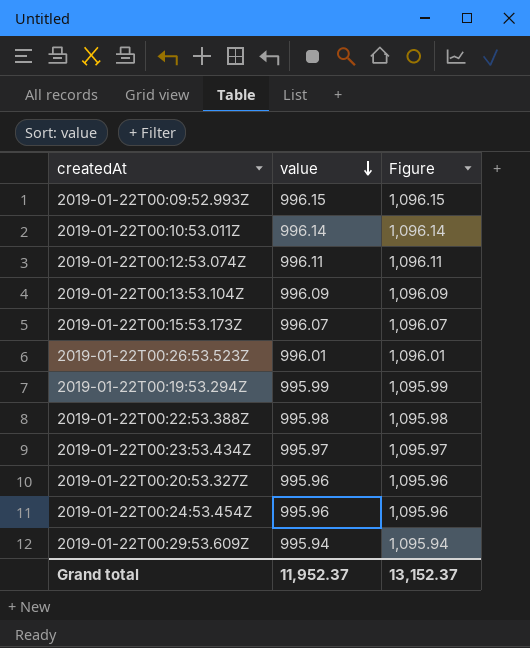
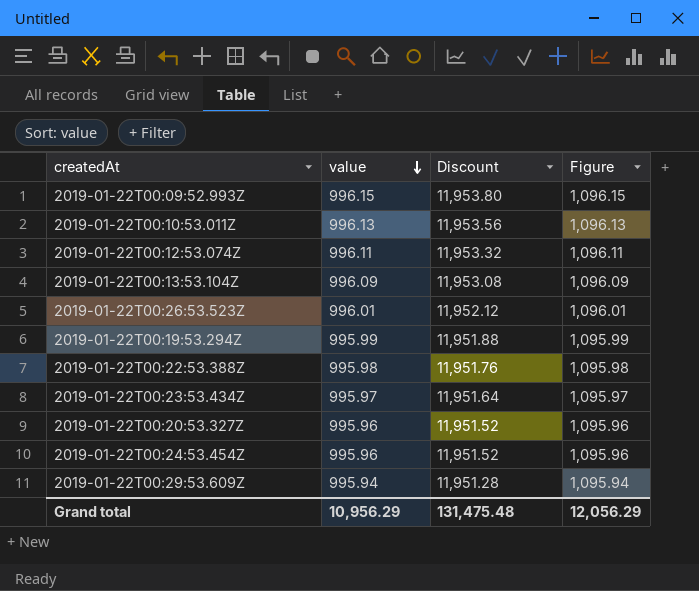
column Discount | formula: none -> [value] * 12
row 2019-01-22T00:15:53.173Z: 996.07 | 1,096.07 -> none
2019-01-22T00:10:53.011Z | value: 996.14 -> 996.13
2019-01-22T00:10:53.011Z | Figure: 1,096.14 -> 1,096.13
Grand total | value: 11,952.37 -> 10,956.29
Grand total | Figure: 13,152.37 -> 12,056.29

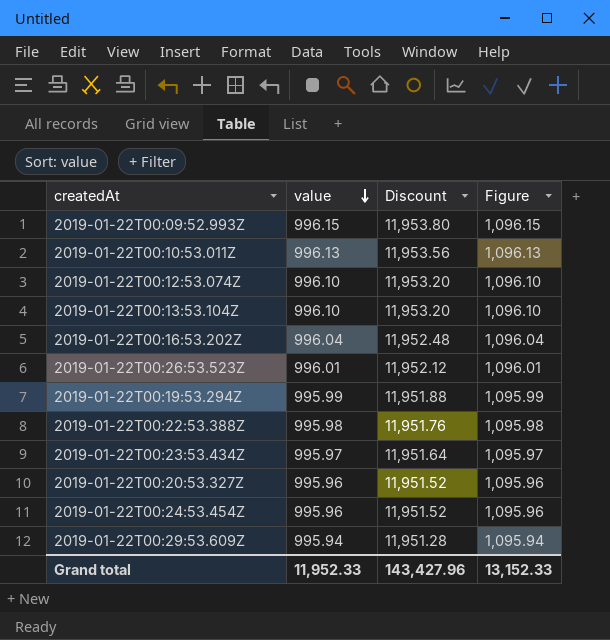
2019-01-22T00:12:53.074Z | value: 996.11 -> 996.10
2019-01-22T00:12:53.074Z | Discount: 11,953.32 -> 11,953.20
2019-01-22T00:12:53.074Z | Figure: 1,096.11 -> 1,096.10
2019-01-22T00:13:53.104Z | value: 996.09 -> 996.10
2019-01-22T00:13:53.104Z | Discount: 11,953.08 -> 11,953.20
2019-01-22T00:13:53.104Z | Figure: 1,096.09 -> 1,096.10
row 2019-01-22T00:16:53.202Z: none -> 996.04 | 11,952.48 | 1,096.04
Grand total | value: 10,956.29 -> 11,952.33
Grand total | Discount: 131,475.48 -> 143,427.96
Grand total | Figure: 12,056.29 -> 13,152.33

